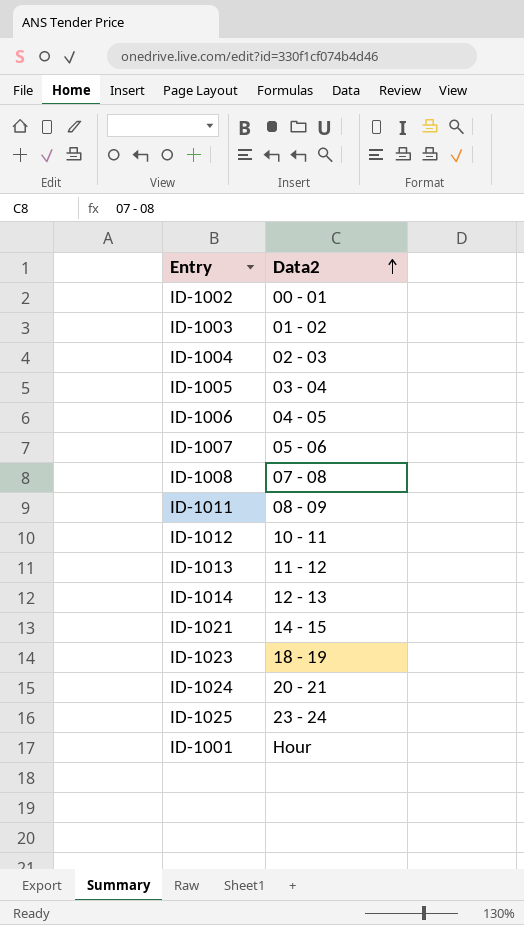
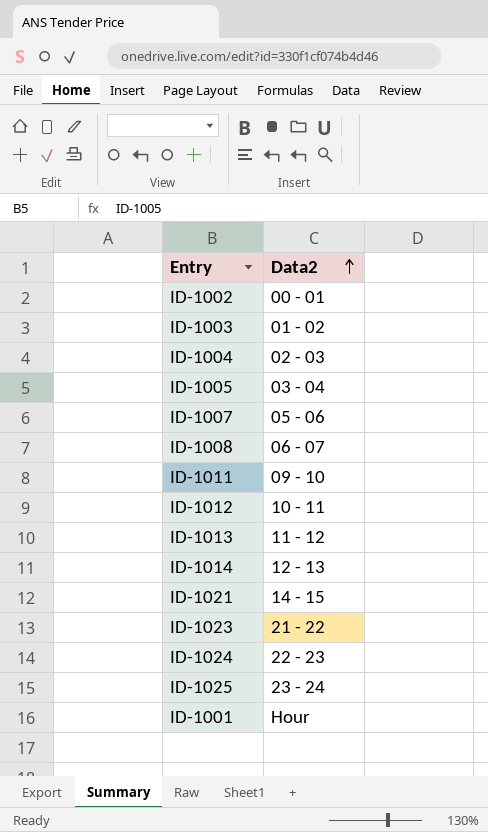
row ID-1006: 04 - 05 -> none
ID-1008 | Data2: 07 - 08 -> 06 - 07
ID-1011 | Data2: 08 - 09 -> 09 - 10
ID-1023 | Data2: 18 - 19 -> 21 - 22
ID-1024 | Data2: 20 - 21 -> 22 - 23

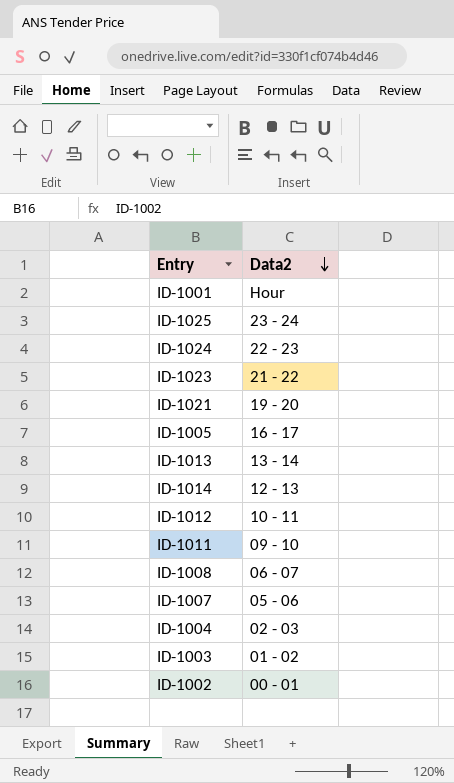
row order: Data2 ascending -> Data2 descending
ID-1021 | Data2: 14 - 15 -> 19 - 20
ID-1005 | Data2: 03 - 04 -> 16 - 17
ID-1013 | Data2: 11 - 12 -> 13 - 14

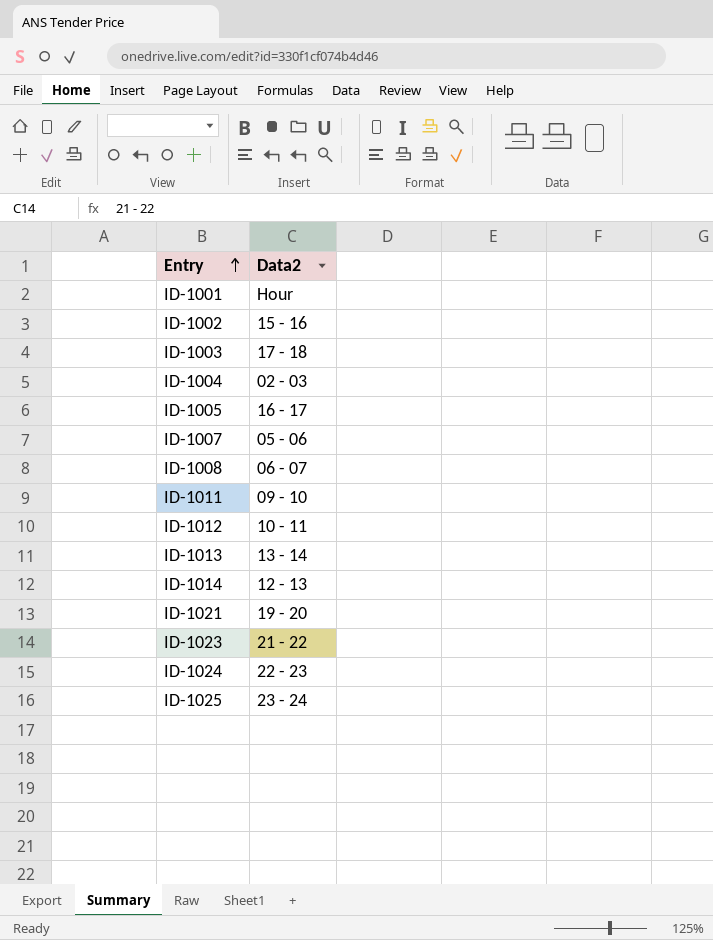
row order: Data2 descending -> Entry ascending
ID-1002 | Data2: 00 - 01 -> 15 - 16
ID-1003 | Data2: 01 - 02 -> 17 - 18

